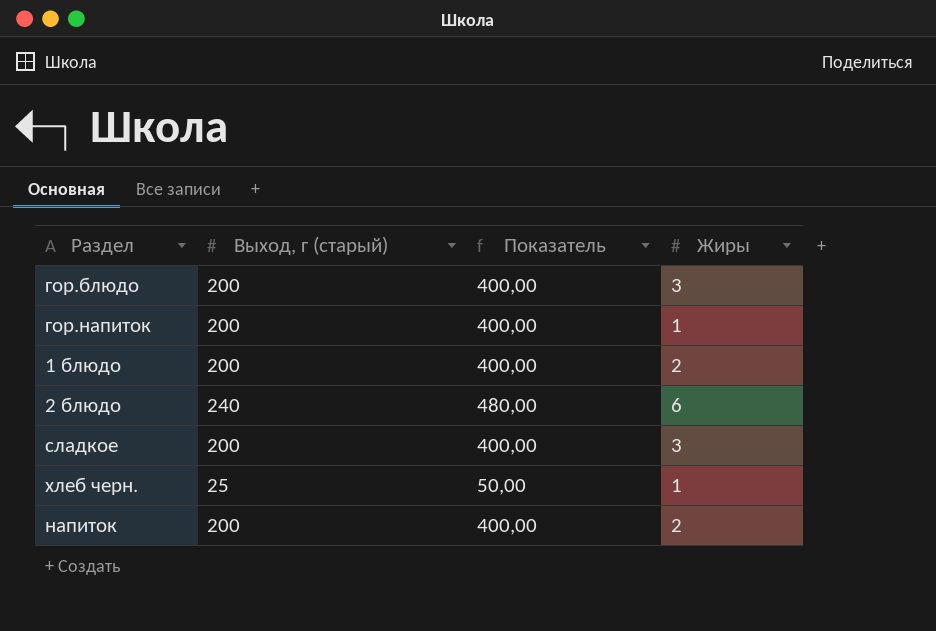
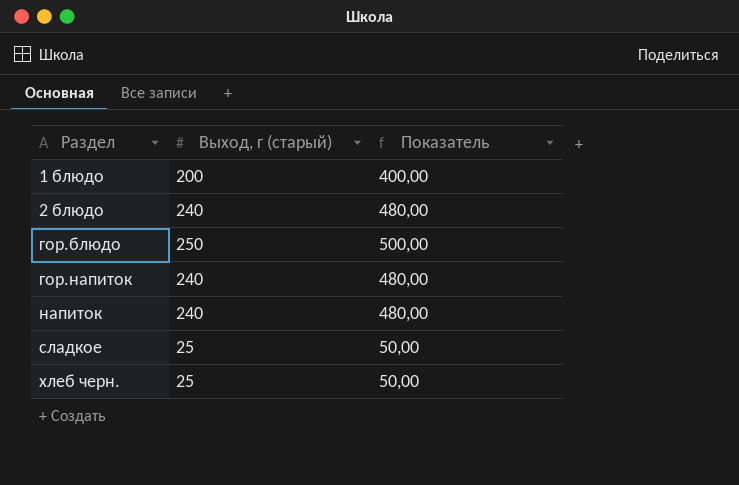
row order: none -> Раздел ascending
column Жиры | position: 4 -> none
гор.блюдо | Выход, г (старый): 200 -> 250
гор.блюдо | Показатель: 400,00 -> 500,00
гор.напиток | Выход, г (старый): 200 -> 240
гор.напиток | Показатель: 400,00 -> 480,00
напиток | Выход, г (старый): 200 -> 240
напиток | Показатель: 400,00 -> 480,00
сладкое | Выход, г (старый): 200 -> 25
сладкое | Показатель: 400,00 -> 50,00

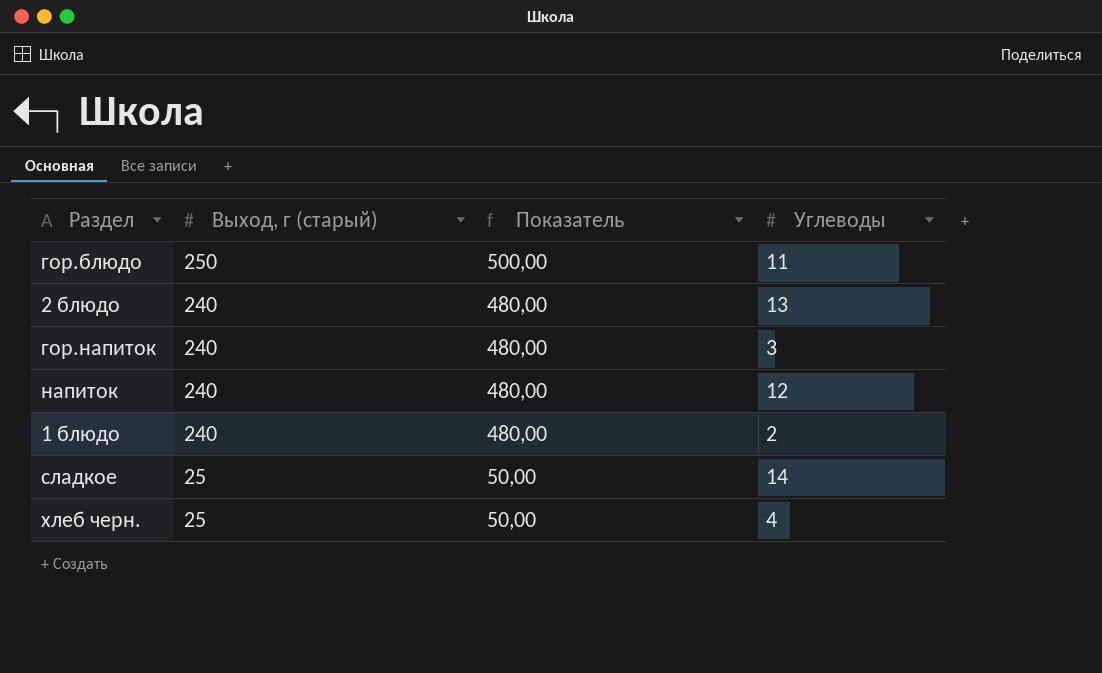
row order: Раздел ascending -> Выход, г (старый) descending
column Углеводы | position: none -> 4
1 блюдо | Выход, г (старый): 200 -> 240
1 блюдо | Показатель: 400,00 -> 480,00

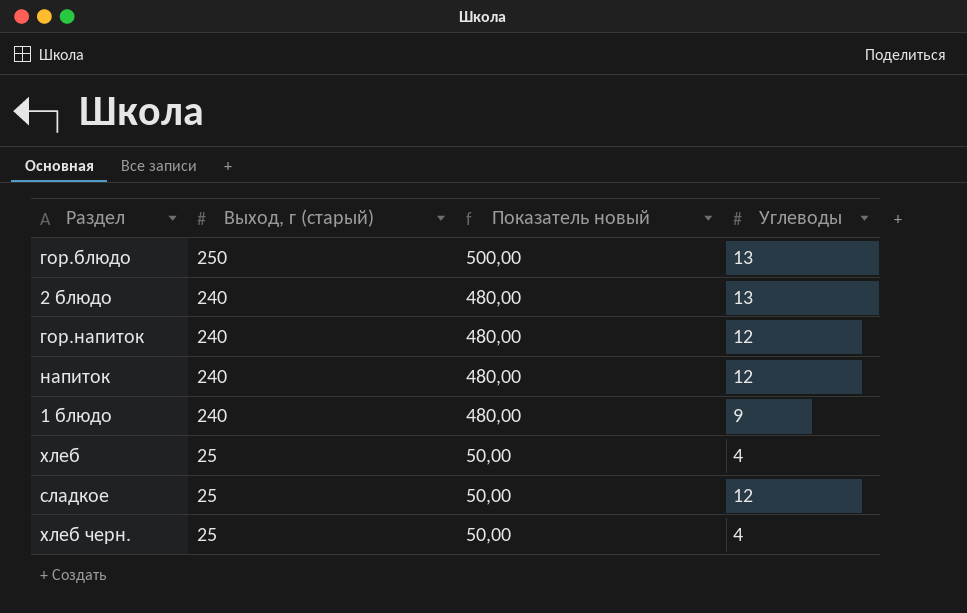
column name: Показатель -> Показатель новый
гор.блюдо | Углеводы: 11 -> 13
гор.напиток | Углеводы: 3 -> 12
1 блюдо | Углеводы: 2 -> 9
row хлеб: none -> 25 | 50,00 | 4
сладкое | Углеводы: 14 -> 12

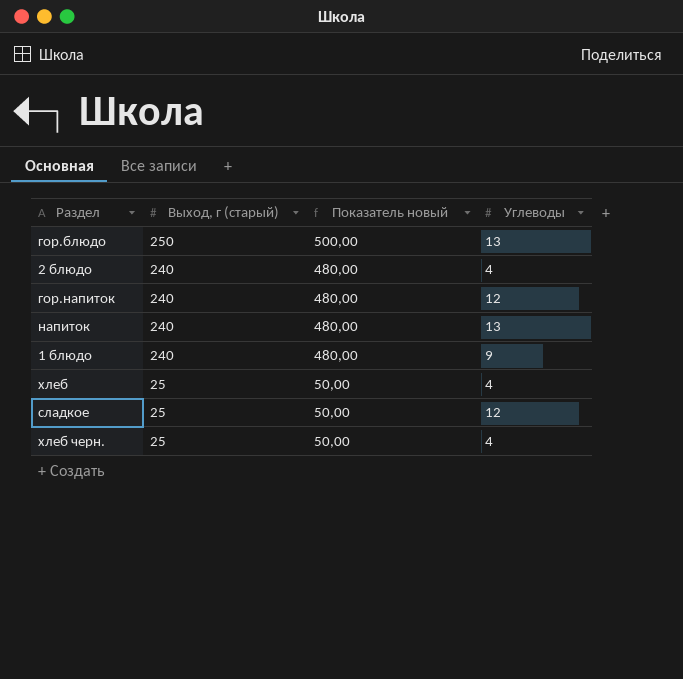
2 блюдо | Углеводы: 13 -> 4
напиток | Углеводы: 12 -> 13

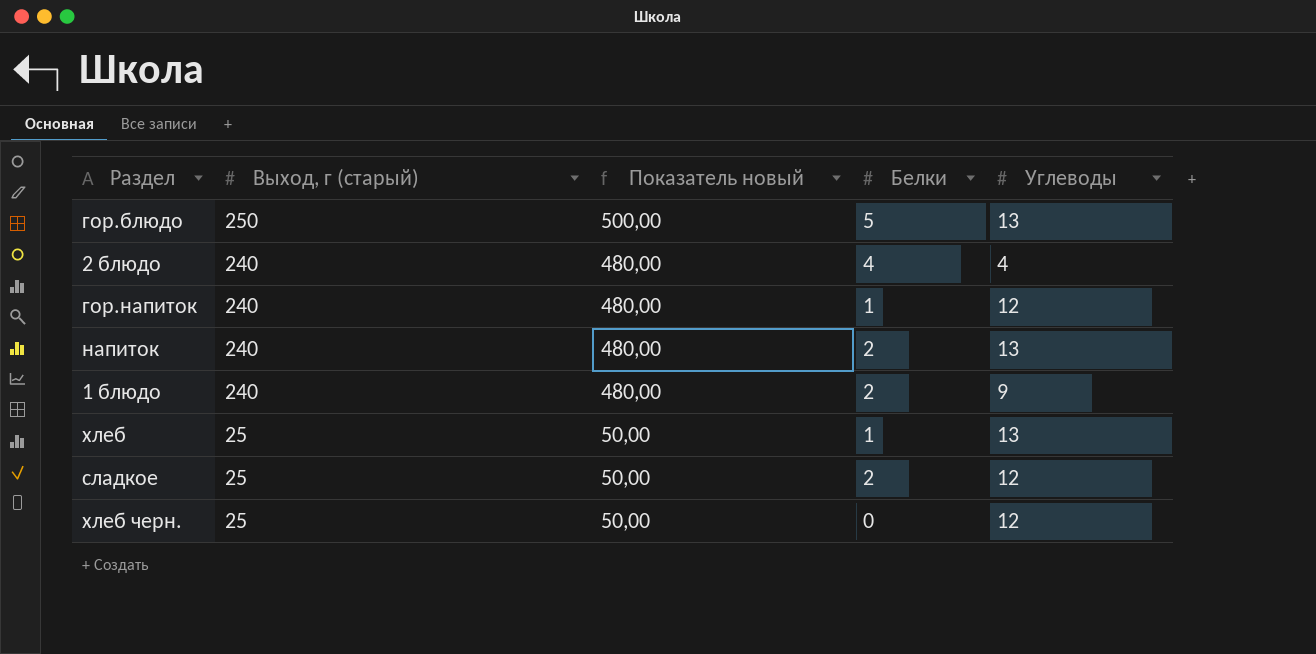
column Белки | position: none -> 4
хлеб | Углеводы: 4 -> 13
хлеб черн. | Углеводы: 4 -> 12

